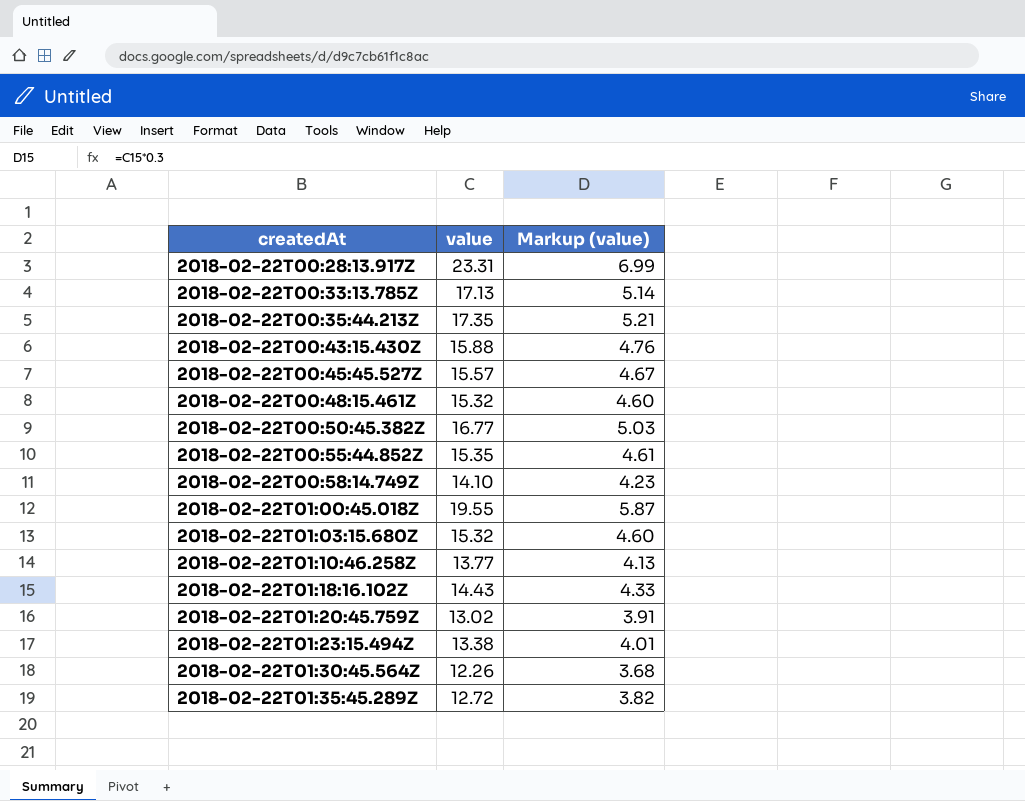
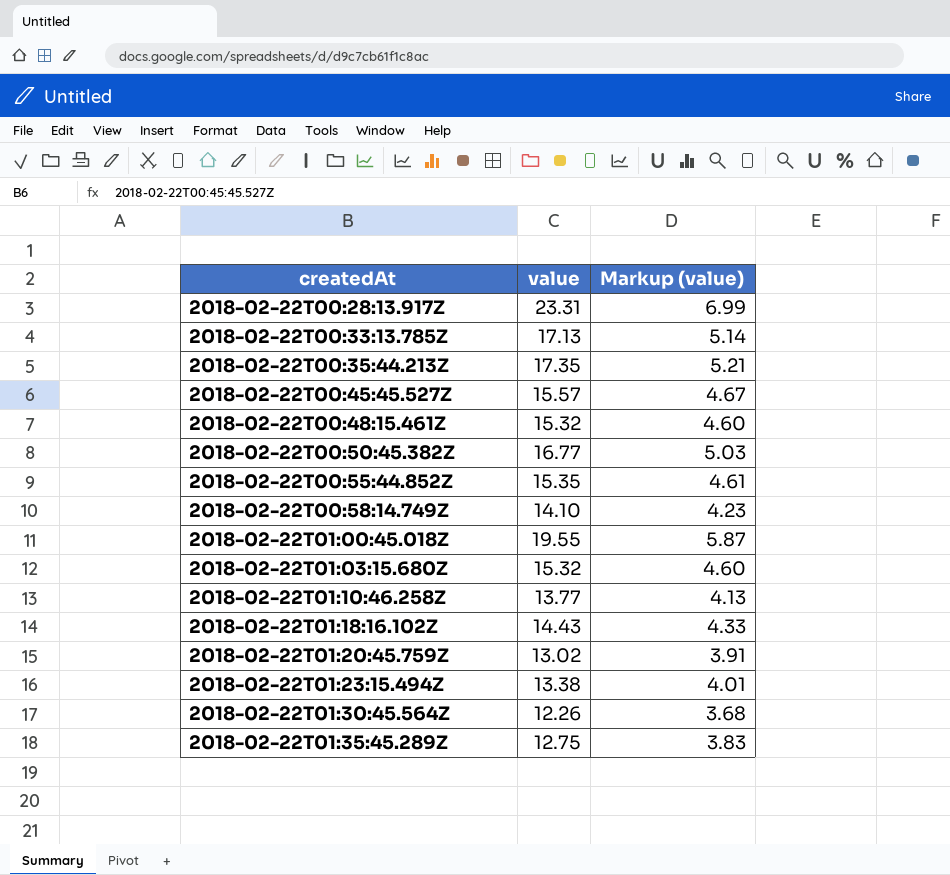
row 2018-02-22T00:43:15.430Z: 15.88 | 4.76 -> none
2018-02-22T01:35:45.289Z | value: 12.72 -> 12.75
2018-02-22T01:35:45.289Z | Markup (value): 3.82 -> 3.83

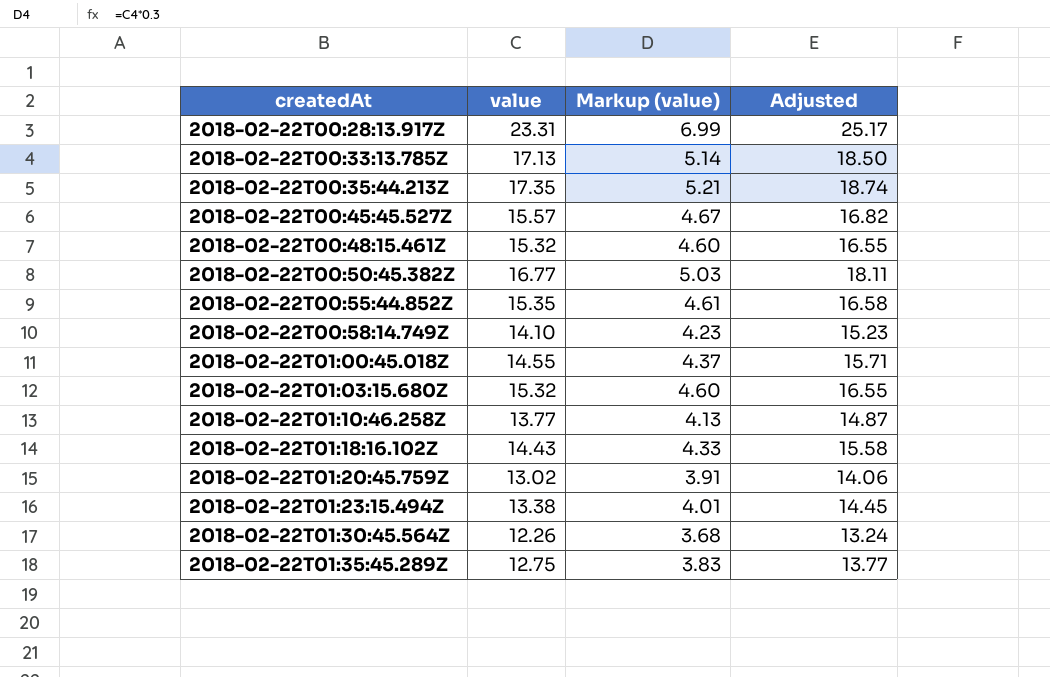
column Adjusted | formula: none -> [value] * 1.08
2018-02-22T01:00:45.018Z | value: 19.55 -> 14.55
2018-02-22T01:00:45.018Z | Markup (value): 5.87 -> 4.37

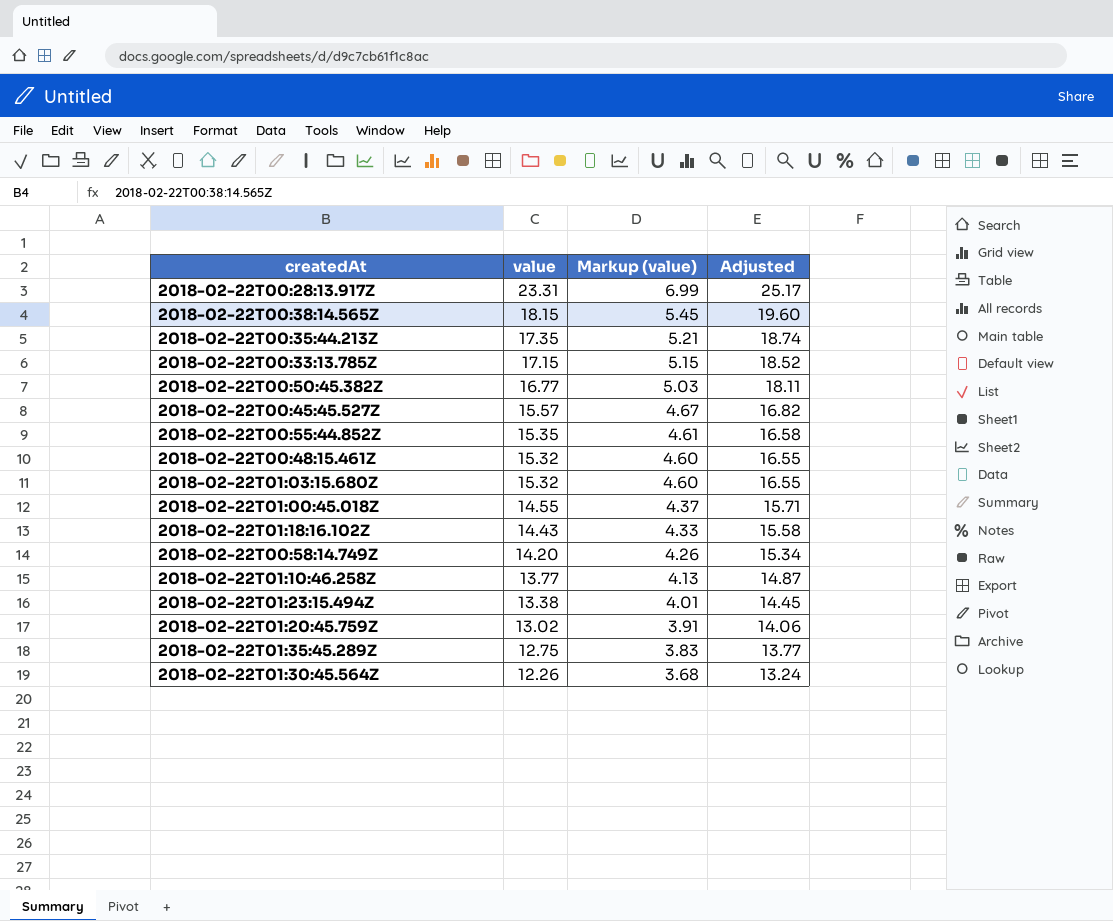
row order: createdAt ascending -> value descending
row 2018-02-22T00:38:14.565Z: none -> 18.15 | 5.45 | 19.60
2018-02-22T00:33:13.785Z | value: 17.13 -> 17.15
2018-02-22T00:33:13.785Z | Markup (value): 5.14 -> 5.15
2018-02-22T00:33:13.785Z | Adjusted: 18.50 -> 18.52
2018-02-22T00:58:14.749Z | value: 14.10 -> 14.20
2018-02-22T00:58:14.749Z | Markup (value): 4.23 -> 4.26
2018-02-22T00:58:14.749Z | Adjusted: 15.23 -> 15.34

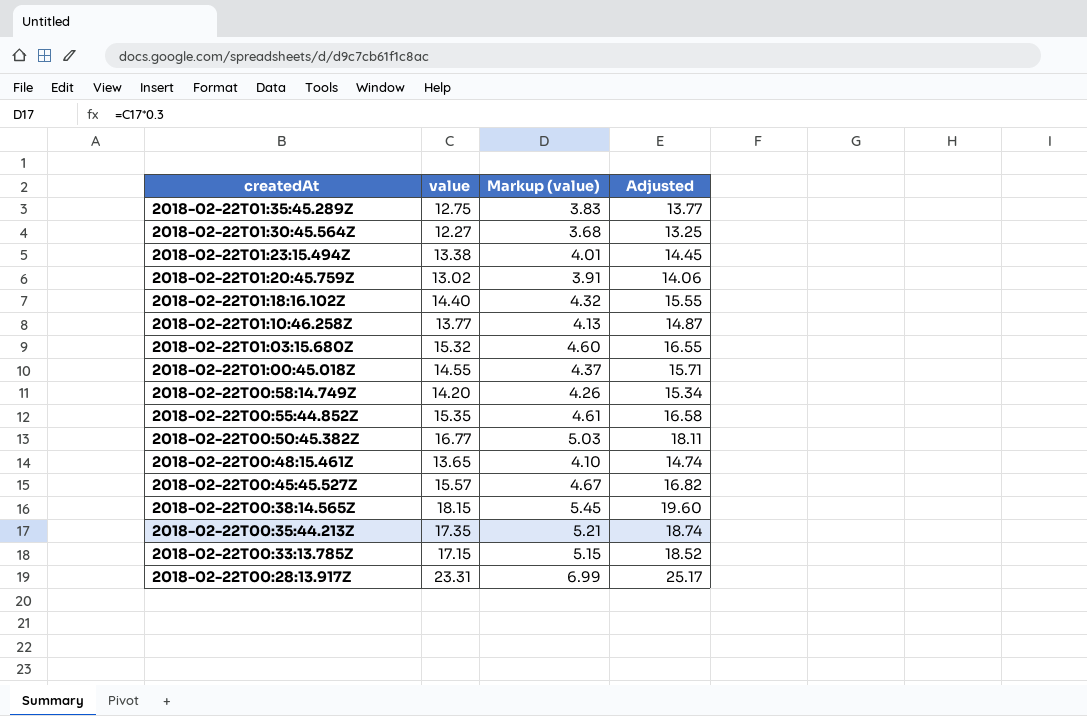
row order: value descending -> createdAt descending
2018-02-22T01:30:45.564Z | value: 12.26 -> 12.27
2018-02-22T01:30:45.564Z | Adjusted: 13.24 -> 13.25
2018-02-22T01:18:16.102Z | value: 14.43 -> 14.40
2018-02-22T01:18:16.102Z | Markup (value): 4.33 -> 4.32
2018-02-22T01:18:16.102Z | Adjusted: 15.58 -> 15.55
2018-02-22T00:48:15.461Z | value: 15.32 -> 13.65
2018-02-22T00:48:15.461Z | Markup (value): 4.60 -> 4.10
2018-02-22T00:48:15.461Z | Adjusted: 16.55 -> 14.74

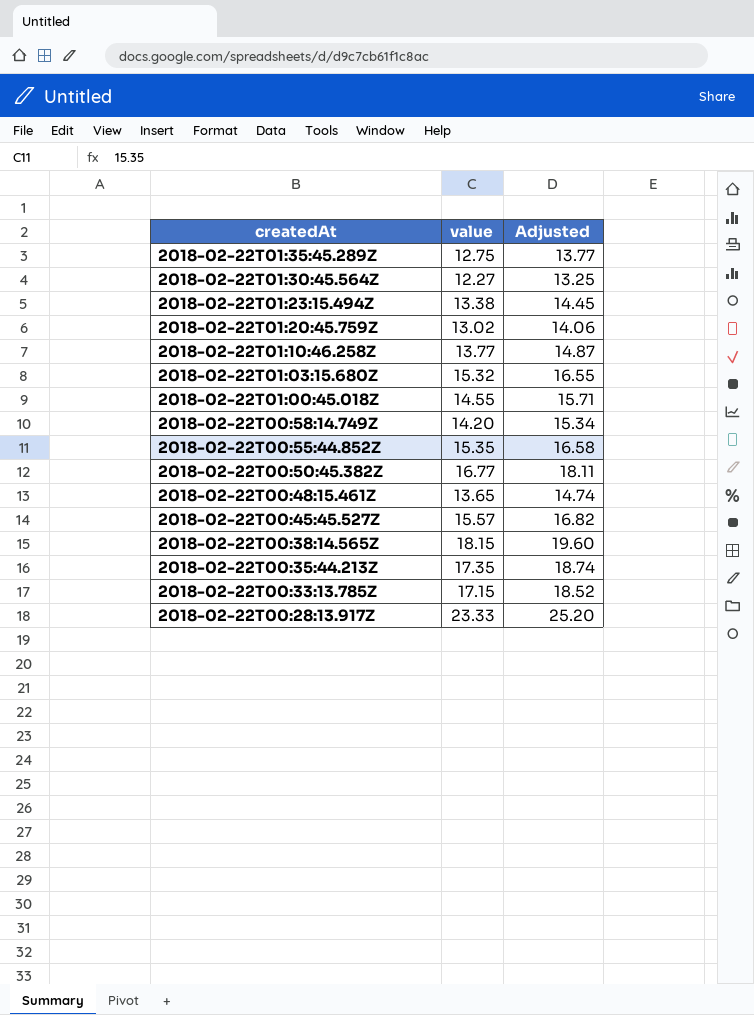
column Markup (value) | formula: [value] * 0.3 -> none
row 2018-02-22T01:18:16.102Z: 14.40 | 4.32 | 15.55 -> none
2018-02-22T00:28:13.917Z | value: 23.31 -> 23.33
2018-02-22T00:28:13.917Z | Adjusted: 25.17 -> 25.20

